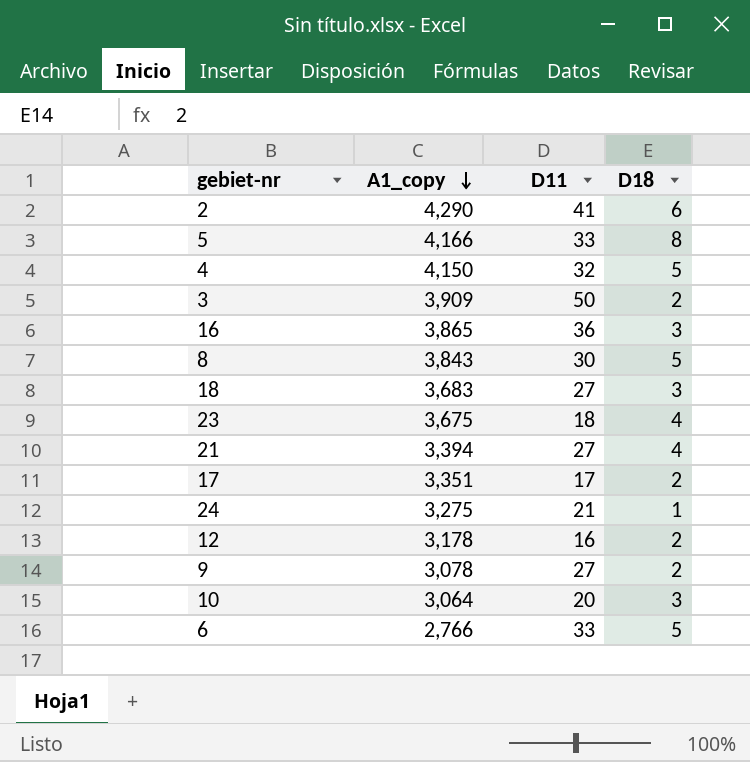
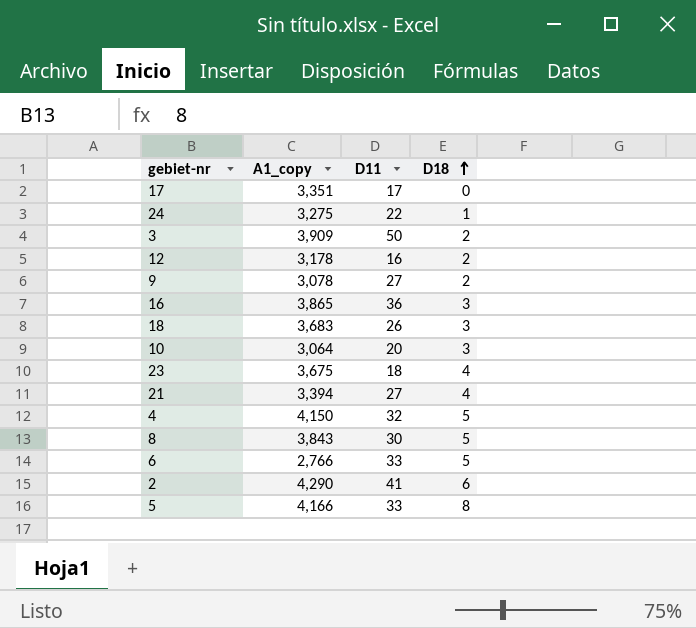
row order: A1_copy descending -> D18 ascending
17 | D18: 2 -> 0
24 | D11: 21 -> 22
18 | D11: 27 -> 26

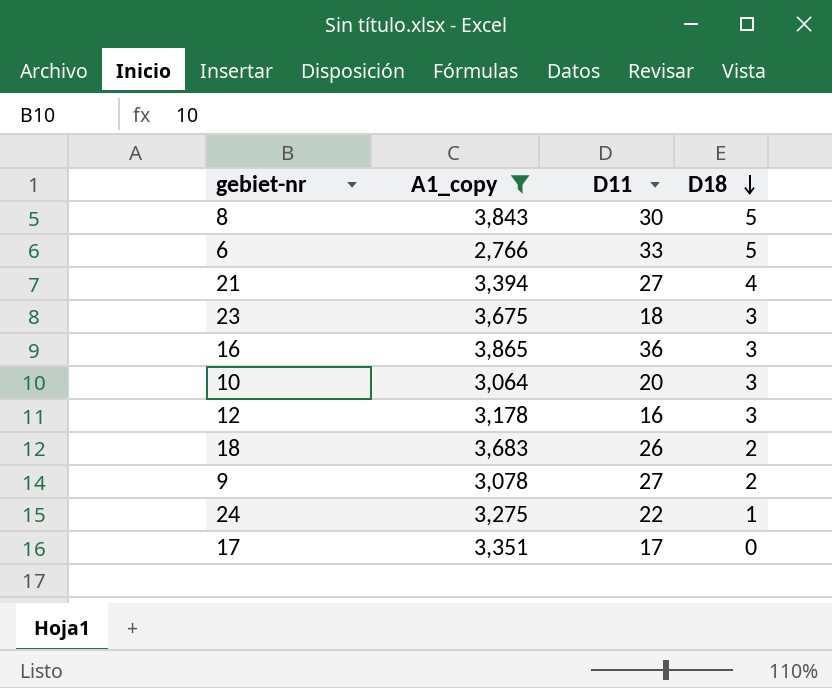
filter: none -> A1_copy <= 3,865
row order: D18 ascending -> D18 descending
23 | D18: 4 -> 3
12 | D18: 2 -> 3
18 | D18: 3 -> 2

